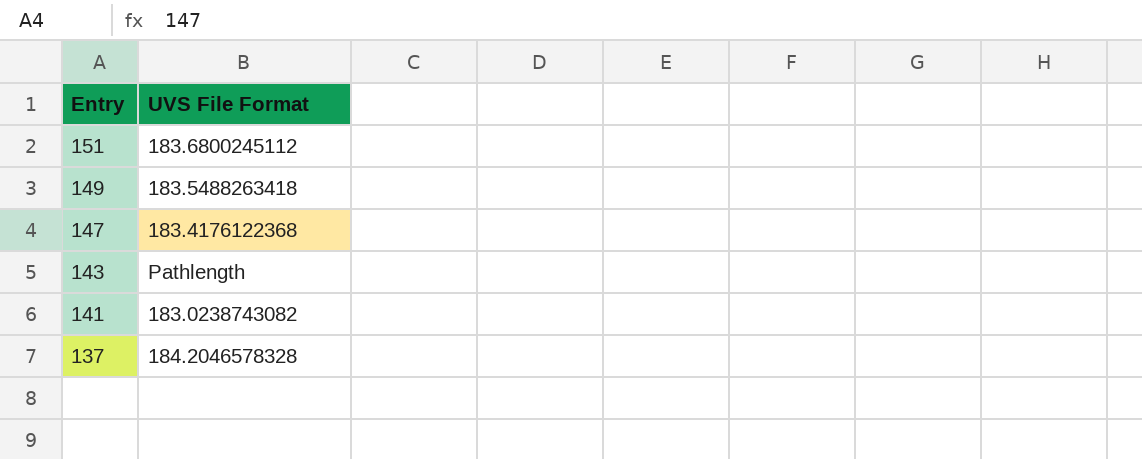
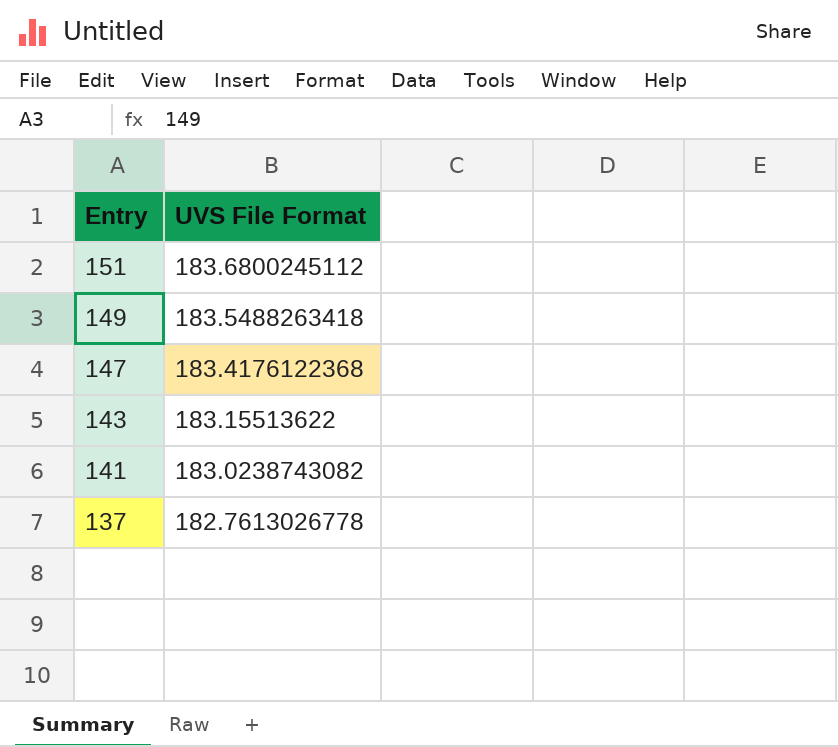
143 | UVS File Format: Pathlength -> 183.15513622
137 | UVS File Format: 184.2046578328 -> 182.7613026778

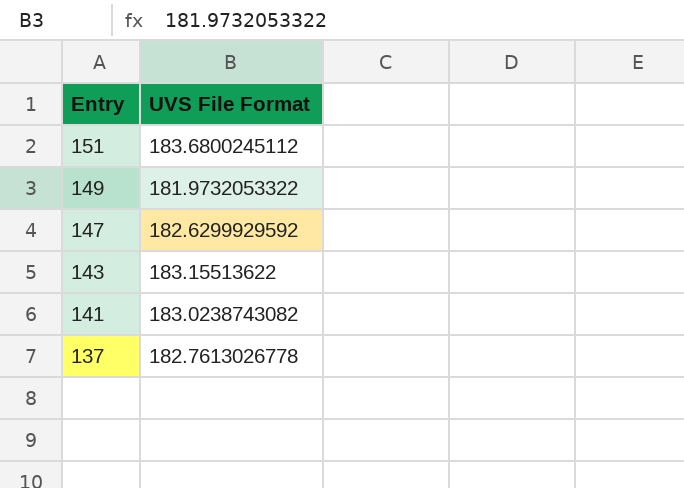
149 | UVS File Format: 183.5488263418 -> 181.9732053322
147 | UVS File Format: 183.4176122368 -> 182.6299929592

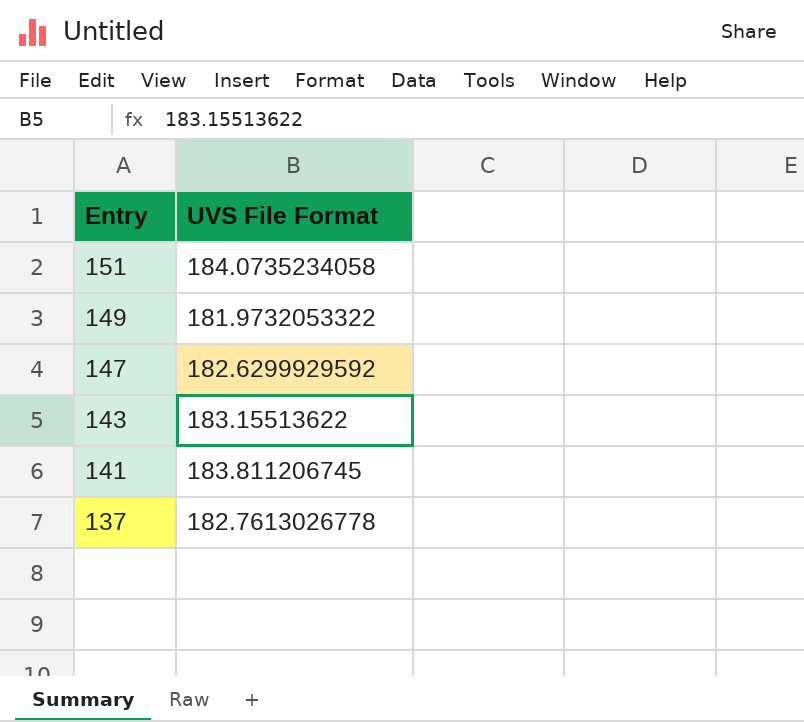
151 | UVS File Format: 183.6800245112 -> 184.0735234058
141 | UVS File Format: 183.0238743082 -> 183.811206745

